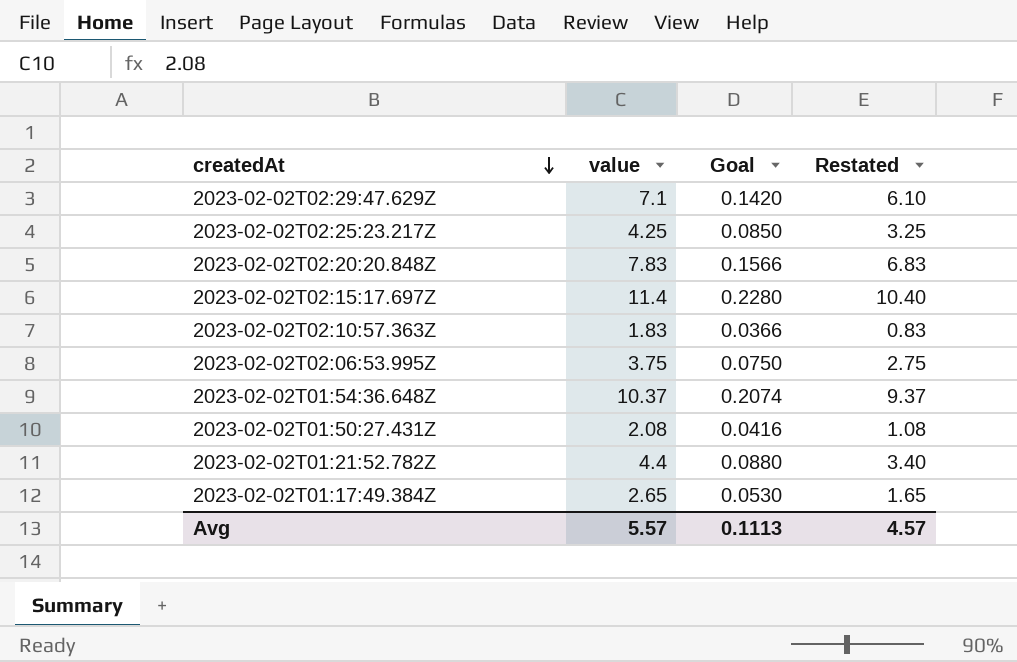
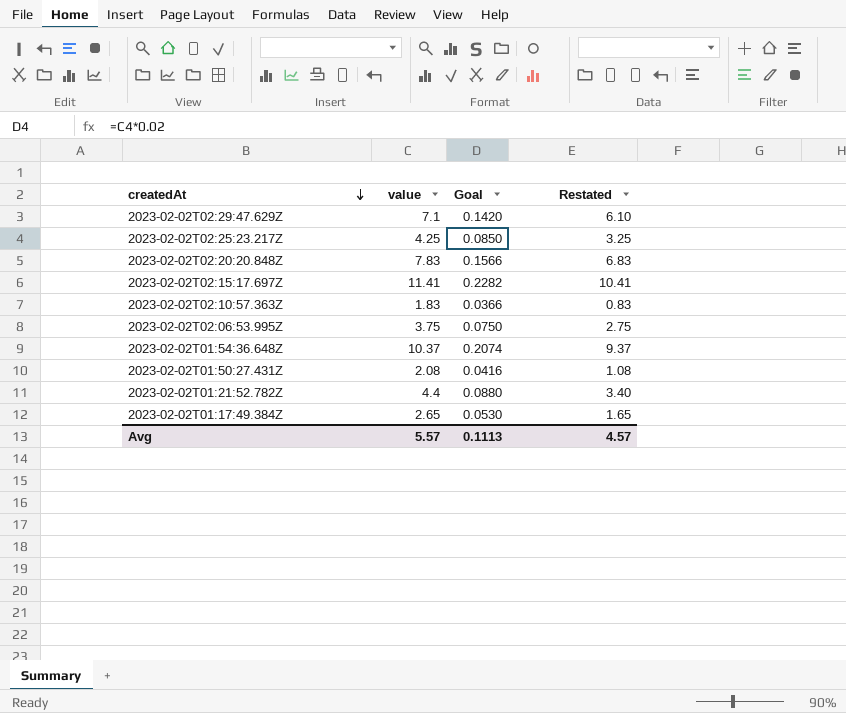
2023-02-02T02:15:17.697Z | value: 11.4 -> 11.41
2023-02-02T02:15:17.697Z | Goal: 0.2280 -> 0.2282
2023-02-02T02:15:17.697Z | Restated: 10.40 -> 10.41

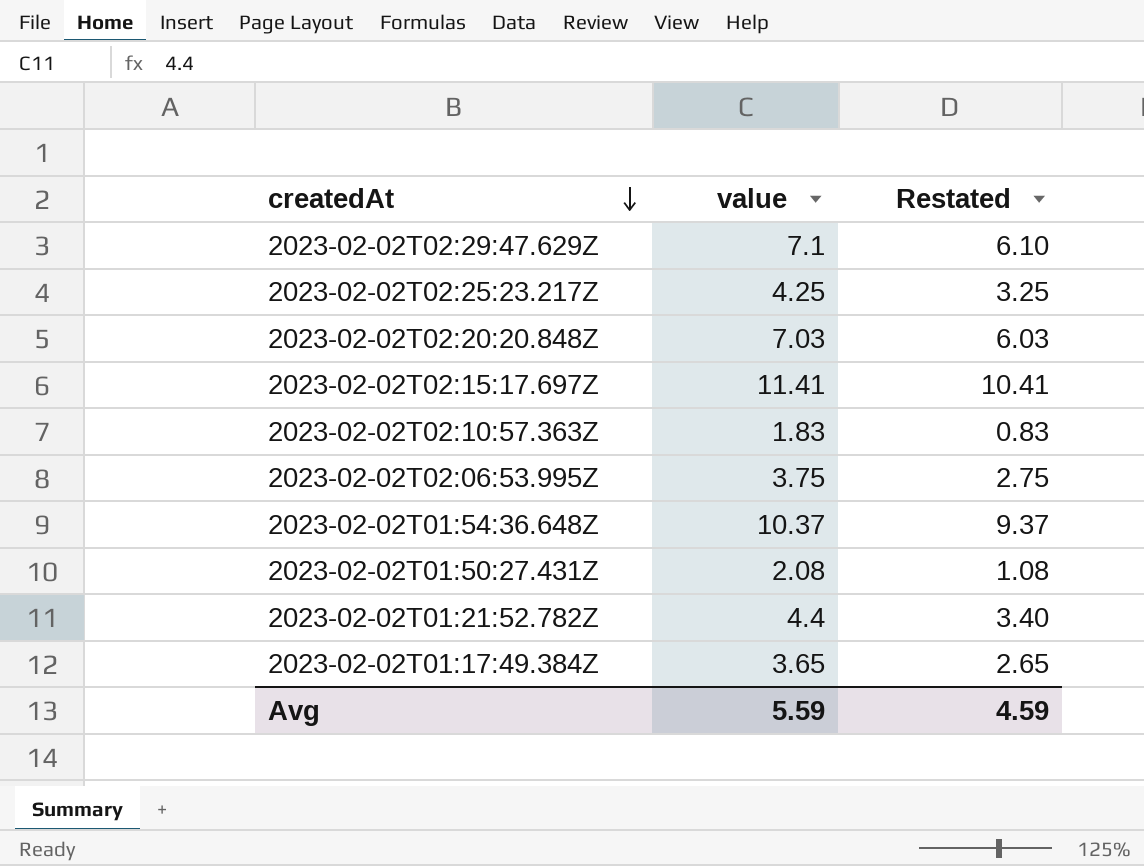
column Goal | formula: [value] * 0.02 -> none
2023-02-02T02:20:20.848Z | value: 7.83 -> 7.03
2023-02-02T02:20:20.848Z | Restated: 6.83 -> 6.03
2023-02-02T01:17:49.384Z | value: 2.65 -> 3.65
2023-02-02T01:17:49.384Z | Restated: 1.65 -> 2.65
Avg | value: 5.57 -> 5.59
Avg | Restated: 4.57 -> 4.59

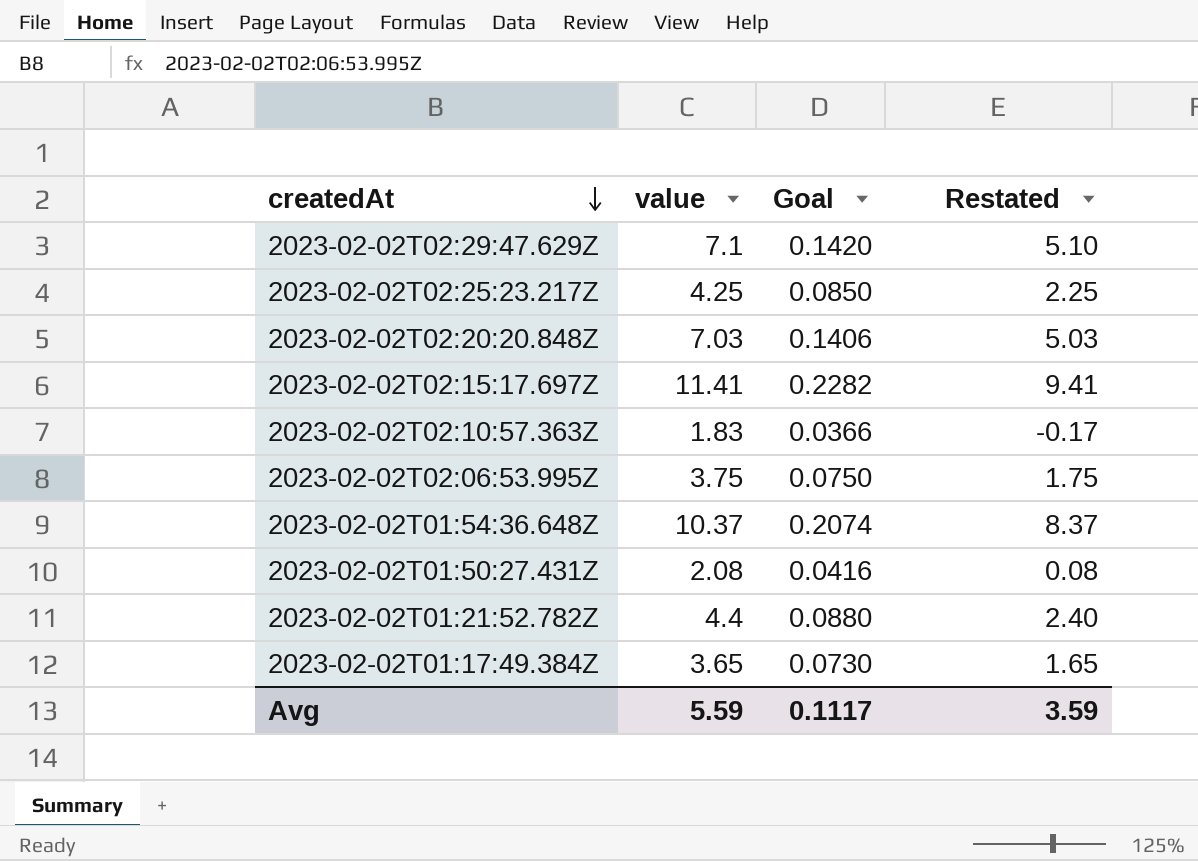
column Goal | formula: none -> [value] * 0.02
column Restated | formula: [value] - 1 -> [value] - 2
Avg | Restated: 4.59 -> 3.59

